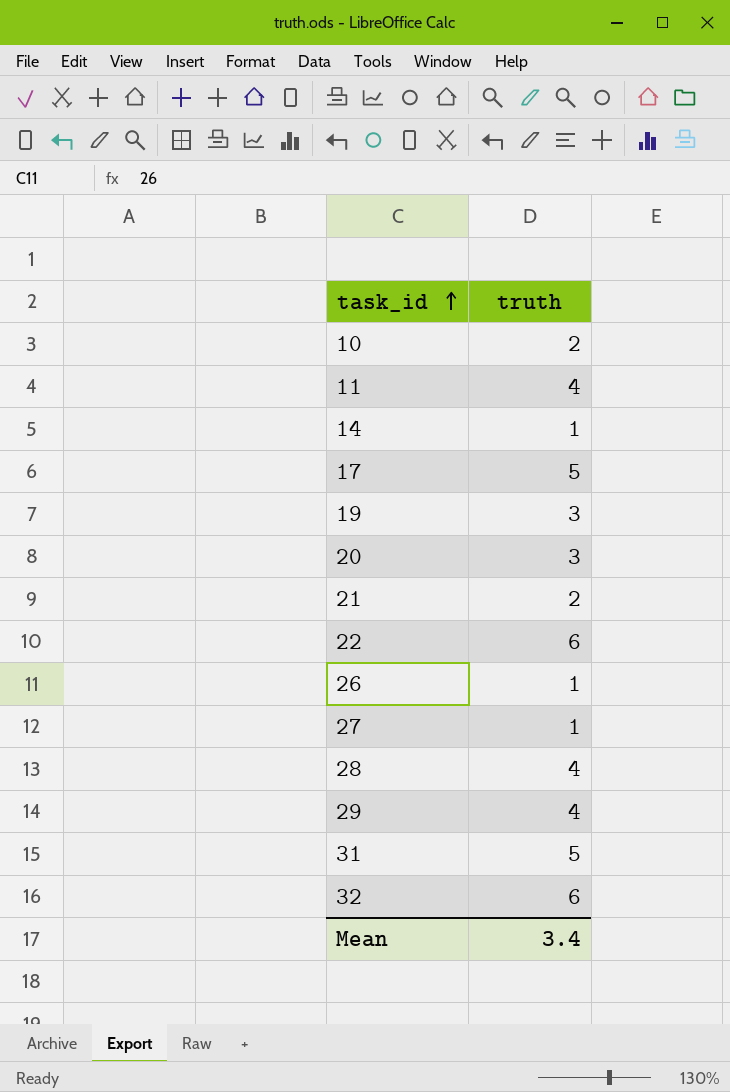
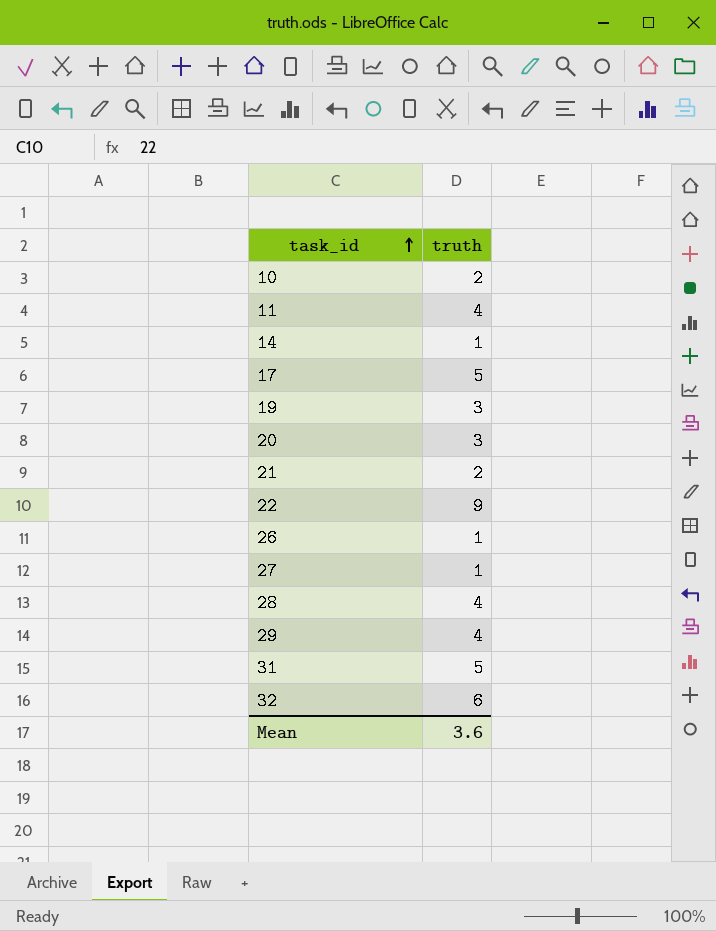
22 | truth: 6 -> 9
Mean | truth: 3.4 -> 3.6

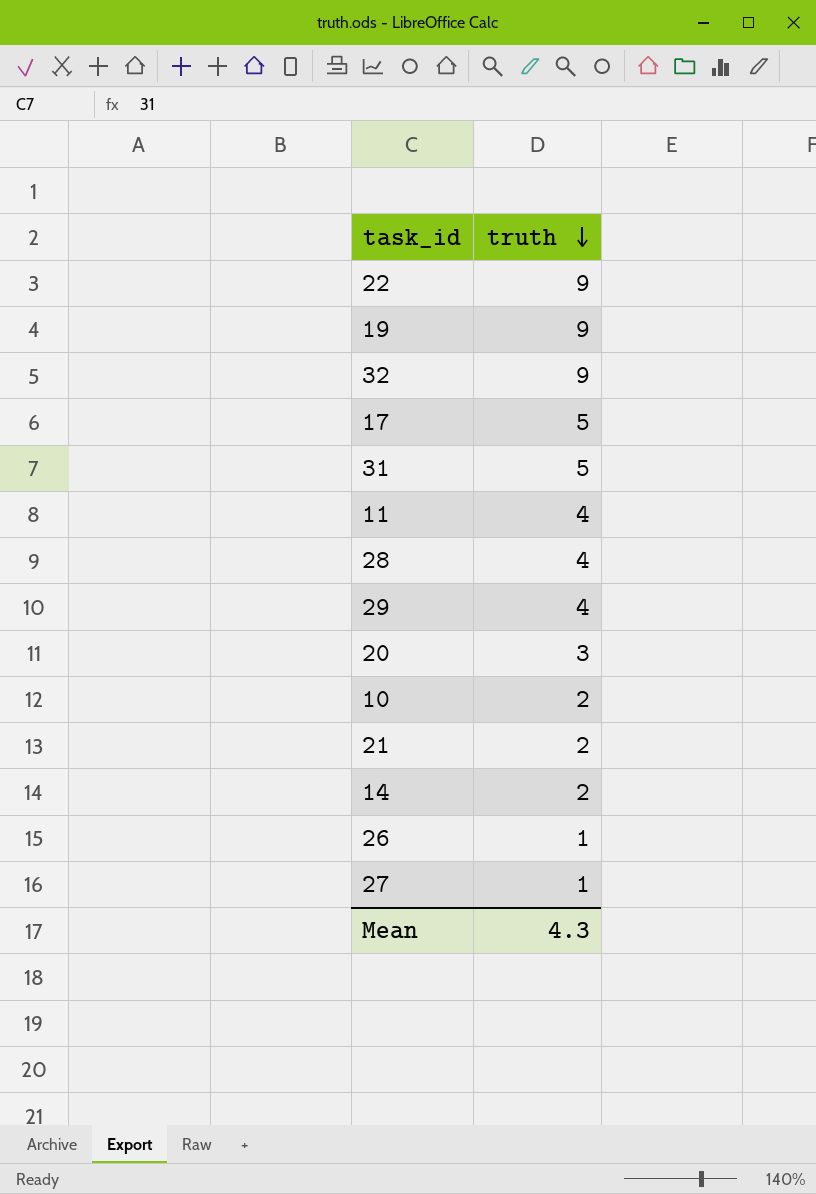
row order: task_id ascending -> truth descending
19 | truth: 3 -> 9
32 | truth: 6 -> 9
14 | truth: 1 -> 2
Mean | truth: 3.6 -> 4.3

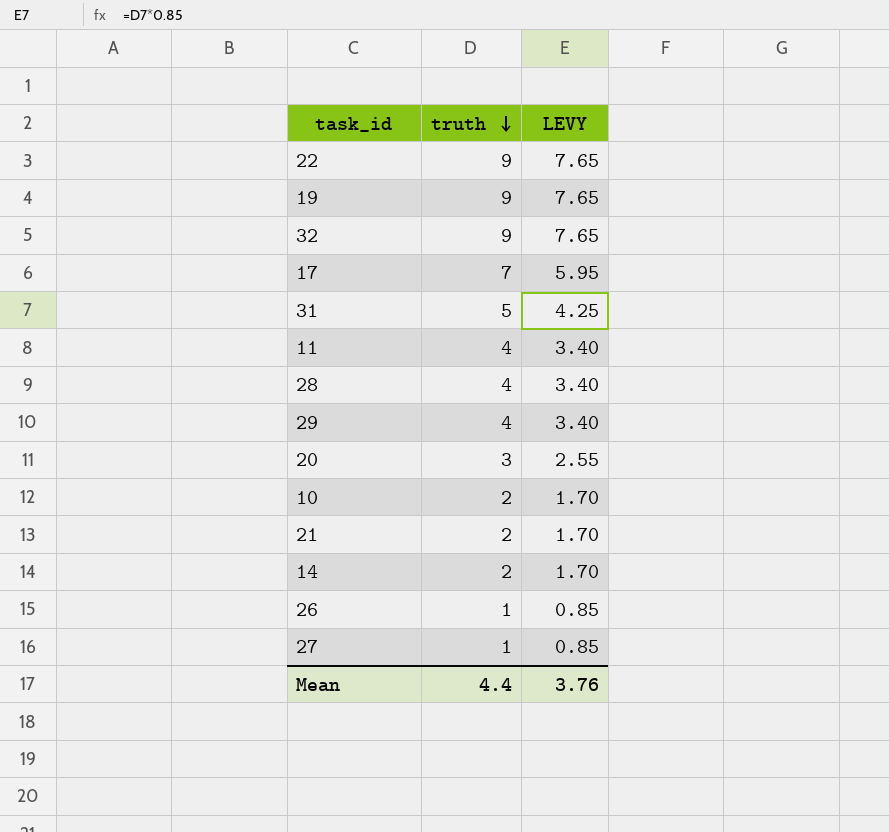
column LEVY | formula: none -> [truth] * 0.85
17 | truth: 5 -> 7
Mean | truth: 4.3 -> 4.4

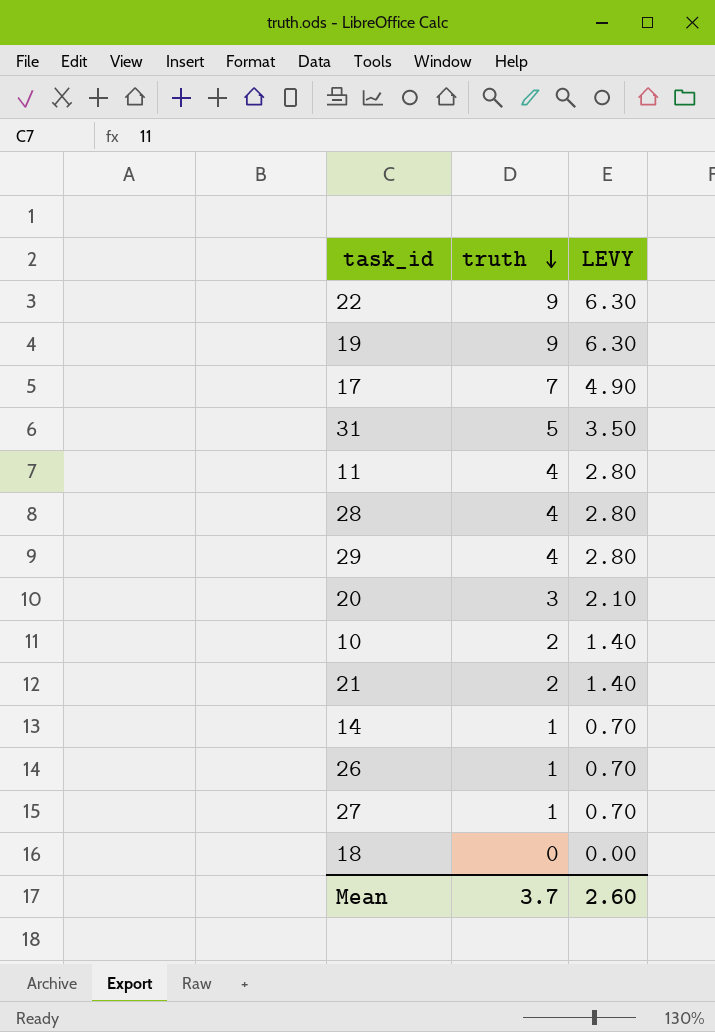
column LEVY | formula: [truth] * 0.85 -> [truth] * 0.7
row 32: 9 | 7.65 -> none
14 | truth: 2 -> 1
row 18: none -> 0 | 0.00
Mean | truth: 4.4 -> 3.7
Mean | LEVY: 3.76 -> 2.60

